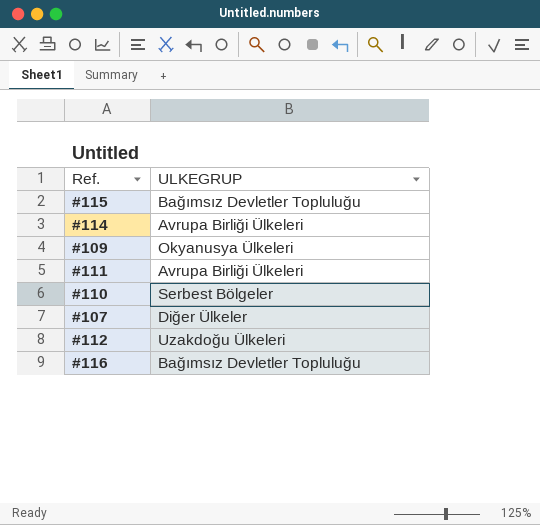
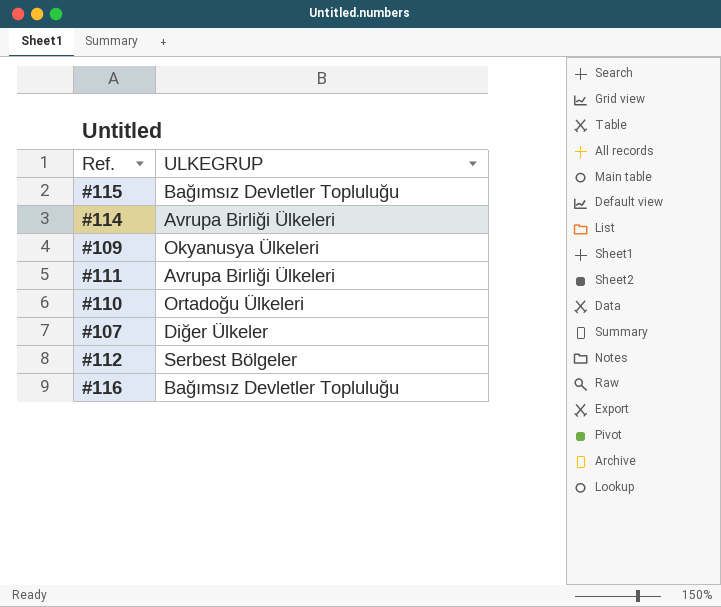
#110 | ULKEGRUP: Serbest Bölgeler -> Ortadoğu Ülkeleri
#112 | ULKEGRUP: Uzakdoğu Ülkeleri -> Serbest Bölgeler

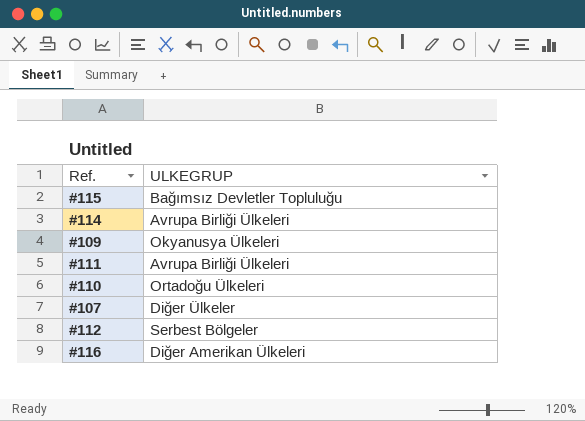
#116 | ULKEGRUP: Bağımsız Devletler Topluluğu -> Diğer Amerikan Ülkeleri

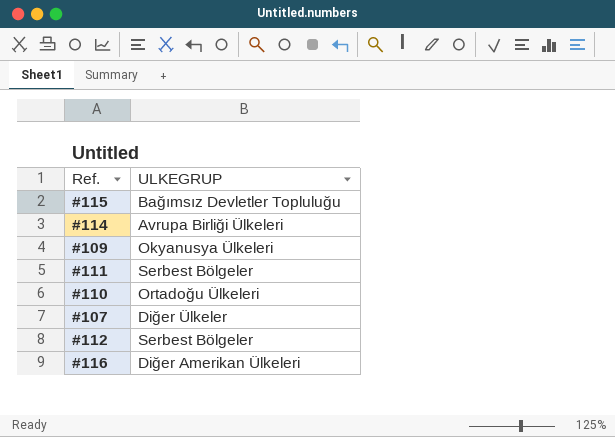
#111 | ULKEGRUP: Avrupa Birliği Ülkeleri -> Serbest Bölgeler

